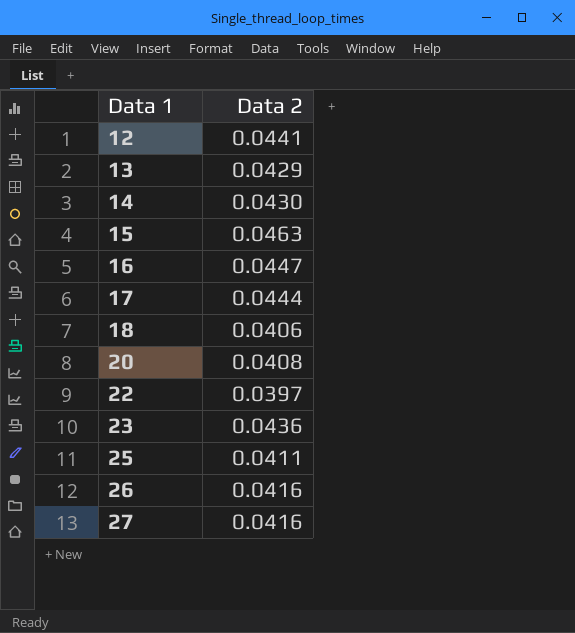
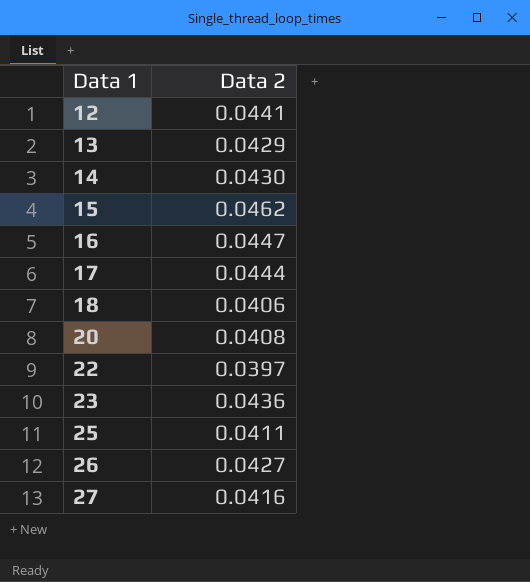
15 | Data 2: 0.0463 -> 0.0462
26 | Data 2: 0.0416 -> 0.0427

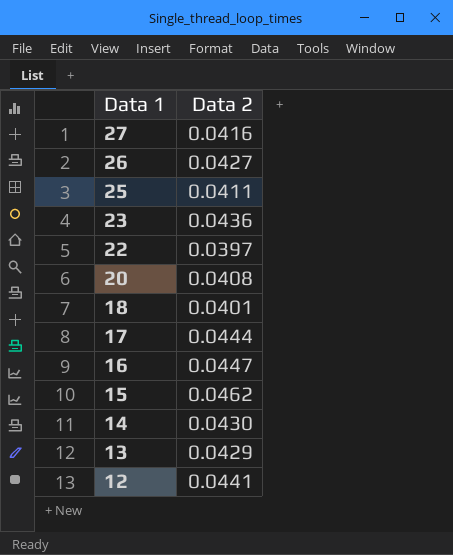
row order: Data 1 ascending -> Data 1 descending
18 | Data 2: 0.0406 -> 0.0401

